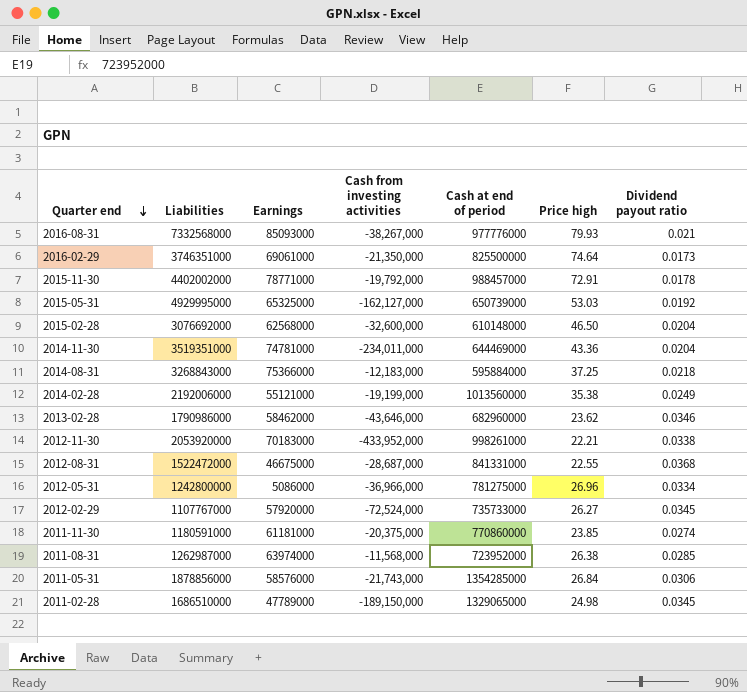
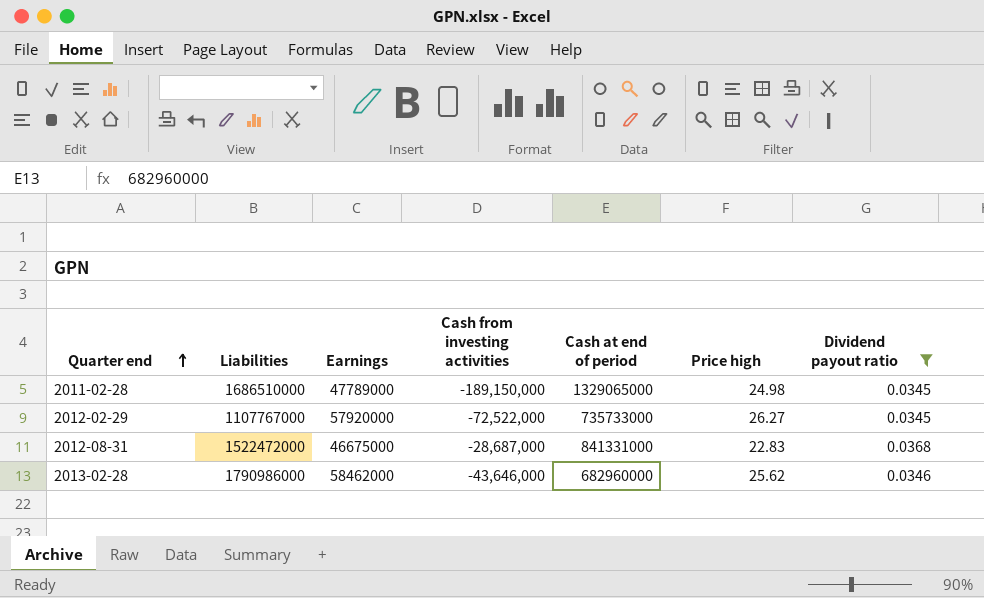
filter: none -> Dividend payout ratio >= 0.0345
row order: Quarter end descending -> Quarter end ascending
2012-02-29 | Cash from investing activities: -72,524,000 -> -72,522,000
2012-08-31 | Price high: 22.55 -> 22.83
2013-02-28 | Price high: 23.62 -> 25.62

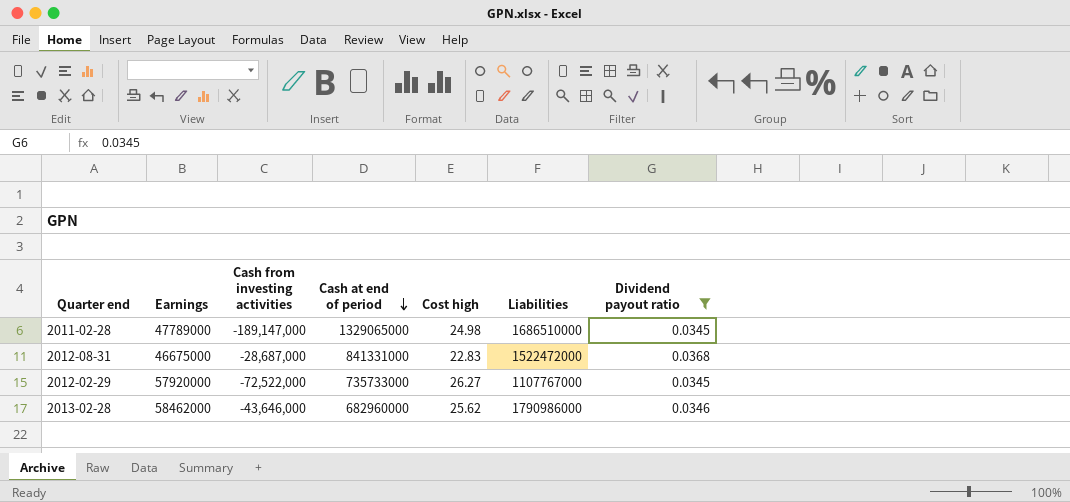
row order: Quarter end ascending -> Cash at end of period descending
column name: Price high -> Cost high
column Liabilities | position: 2 -> 6
2011-02-28 | Cash from investing activities: -189,150,000 -> -189,147,000

